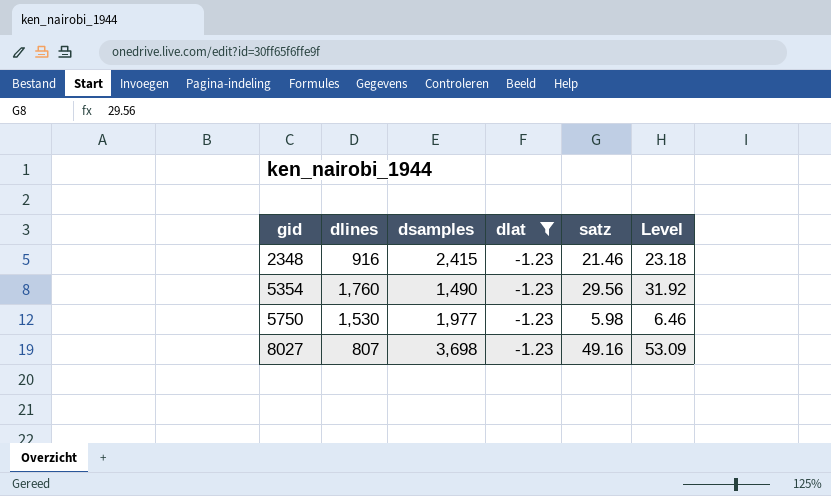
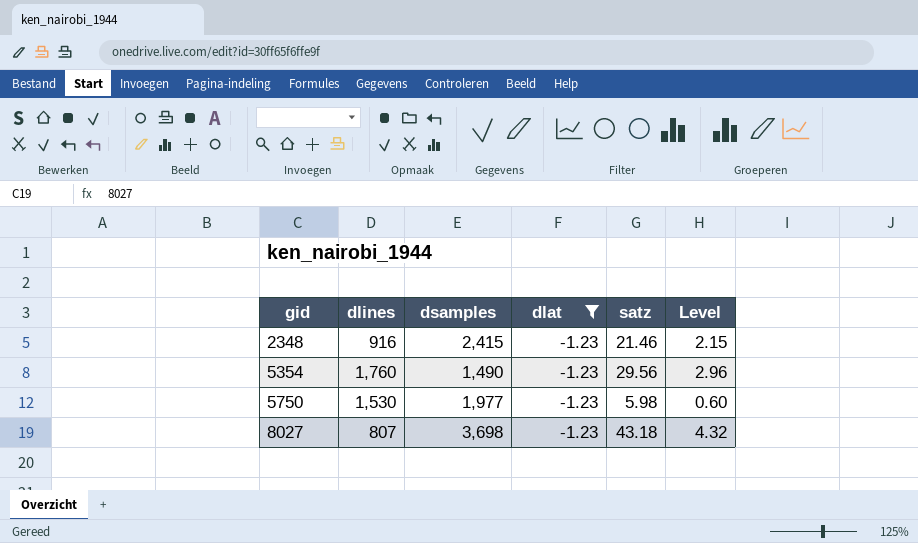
column Level | formula: [satz] * 1.08 -> [satz] * 0.1
8027 | satz: 49.16 -> 43.18

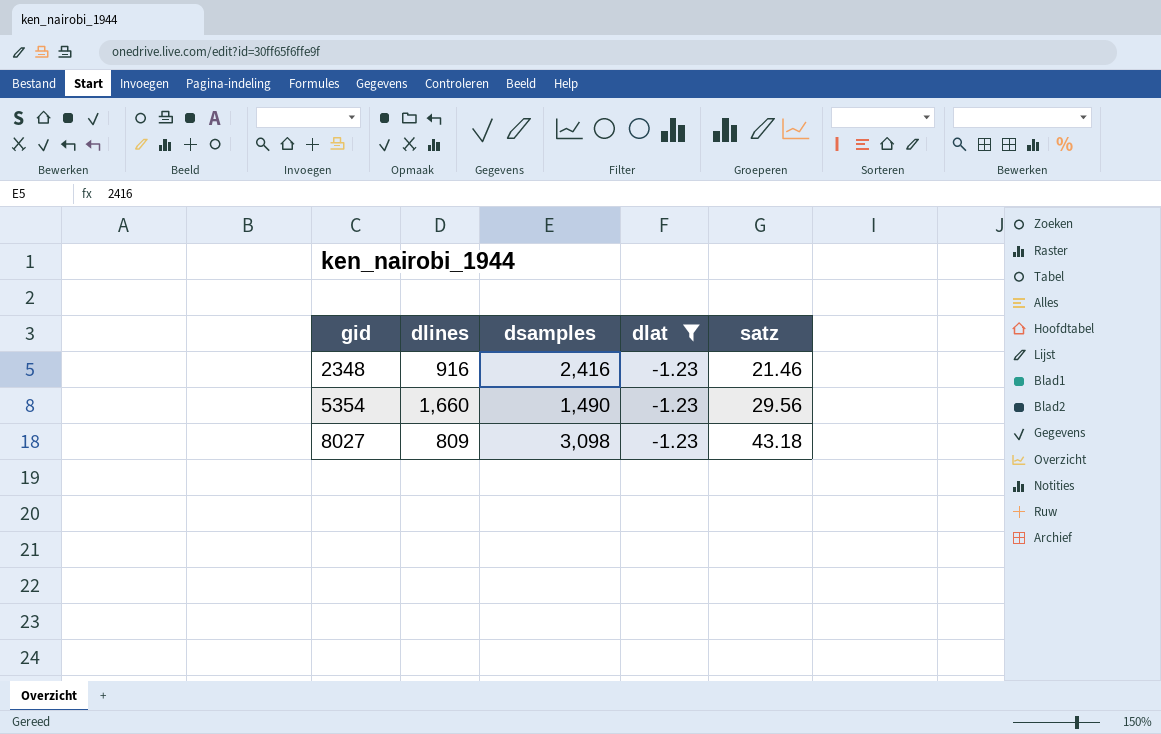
column Level | formula: [satz] * 0.1 -> none
row 5750: 1,530 | 1,977 | -1.23 | 5.98 | 0.60 -> none
2348 | dsamples: 2,415 -> 2,416
5354 | dlines: 1,760 -> 1,660
8027 | dlines: 807 -> 809
8027 | dsamples: 3,698 -> 3,098

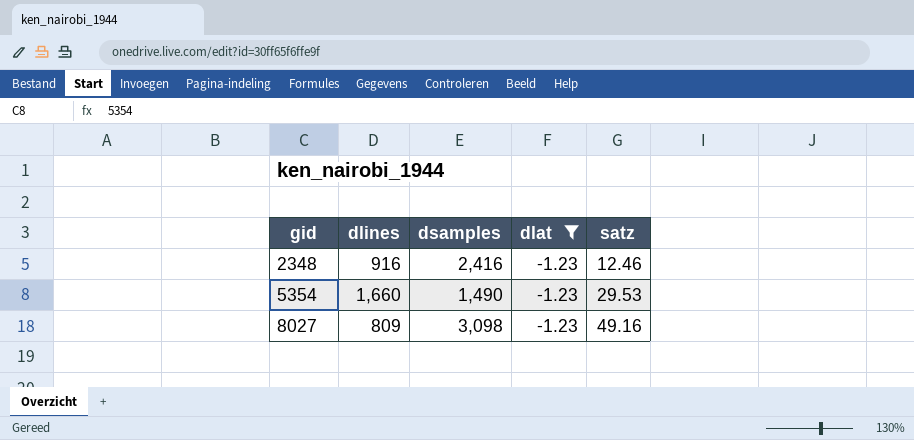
2348 | satz: 21.46 -> 12.46
5354 | satz: 29.56 -> 29.53
8027 | satz: 43.18 -> 49.16

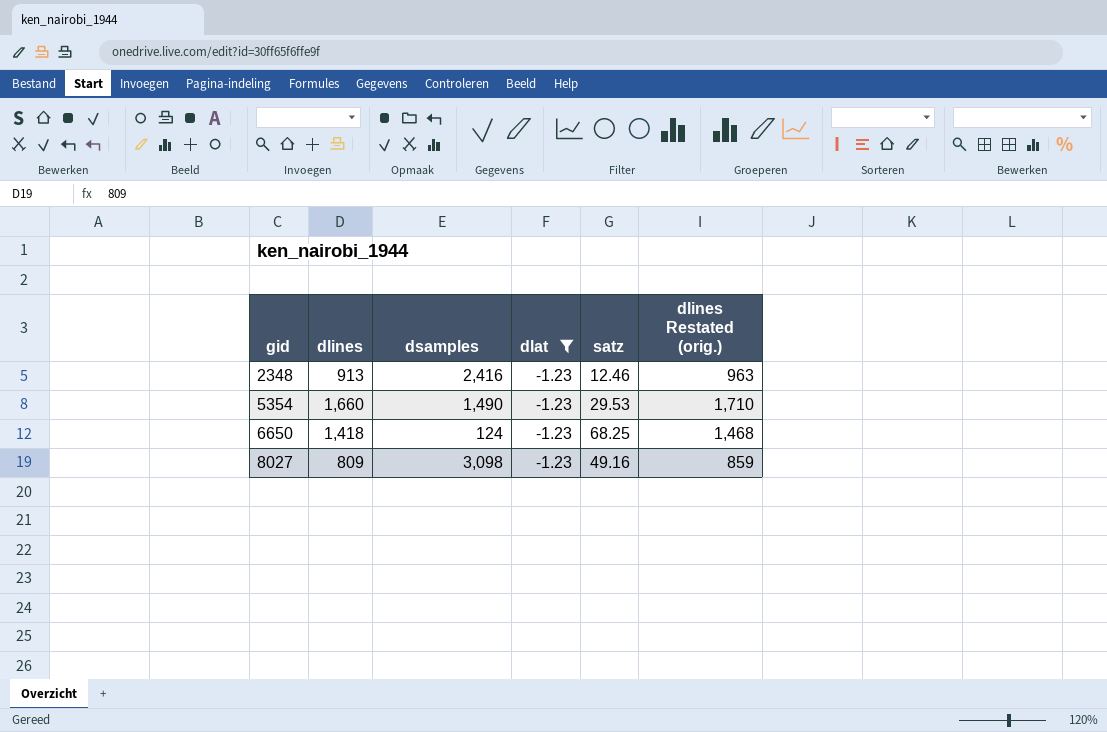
column dlines Restated (orig.) | formula: none -> [dlines] + 50
2348 | dlines: 916 -> 913
row 6650: none -> 1,418 | 124 | -1.23 | 68.25 | 1,468

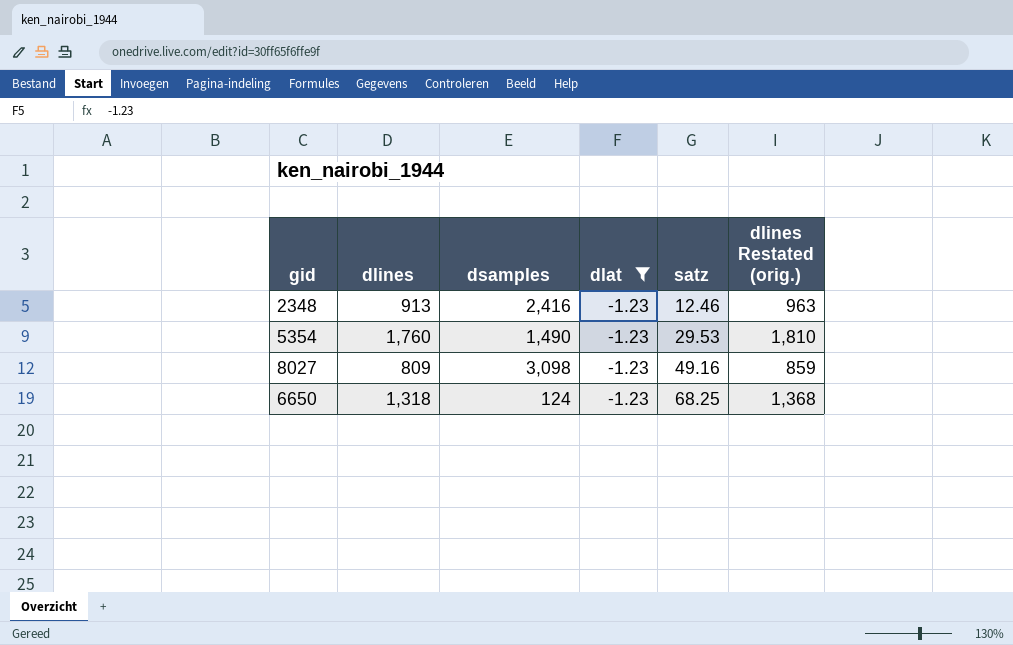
row order: gid ascending -> satz ascending
5354 | dlines: 1,660 -> 1,760
5354 | dlines Restated (orig.): 1,710 -> 1,810
6650 | dlines: 1,418 -> 1,318
6650 | dlines Restated (orig.): 1,468 -> 1,368

